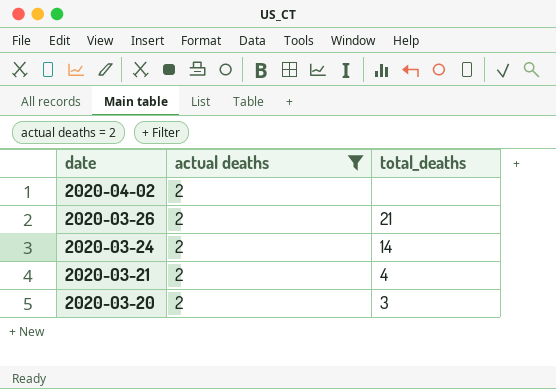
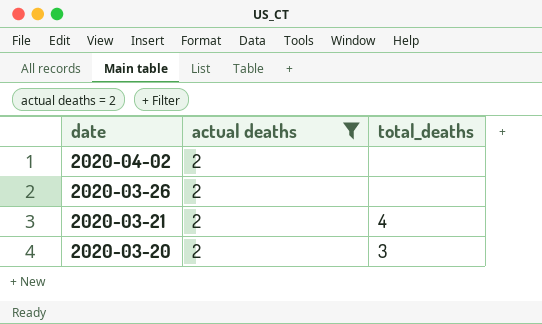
row 2020-03-24: 2 | 14 -> none
2020-03-26 | total_deaths: 21 -> none

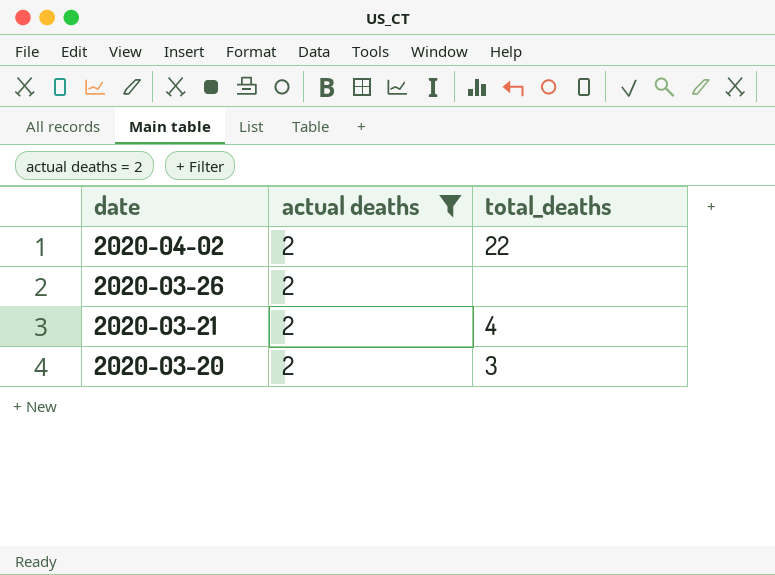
2020-04-02 | total_deaths: none -> 22

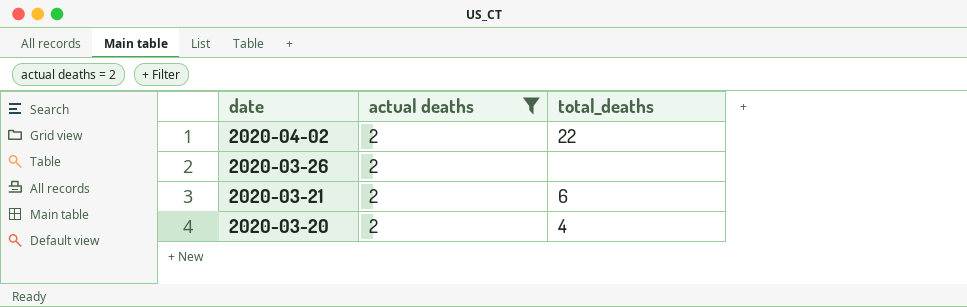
2020-03-21 | total_deaths: 4 -> 6
2020-03-20 | total_deaths: 3 -> 4

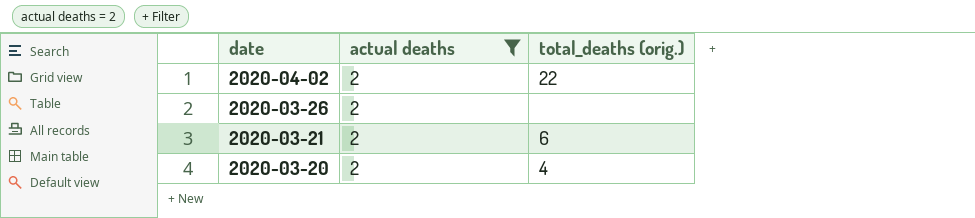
column name: total_deaths -> total_deaths (orig.)

